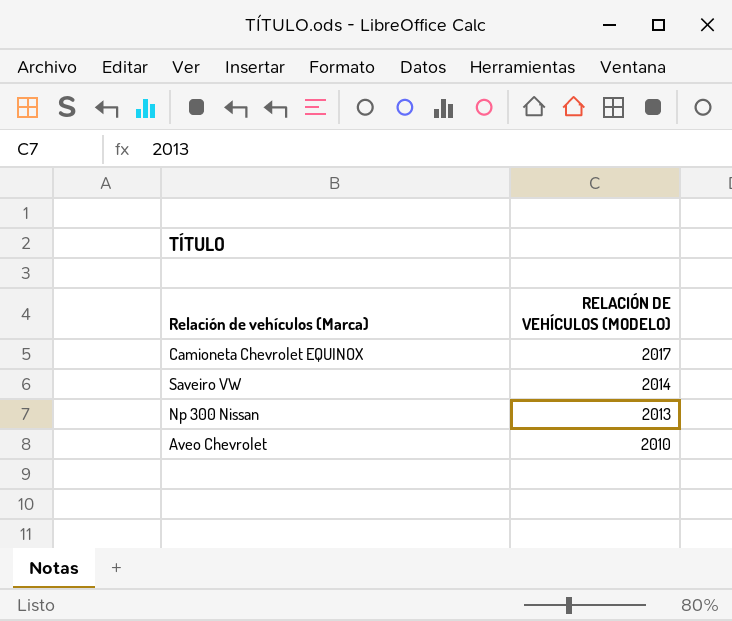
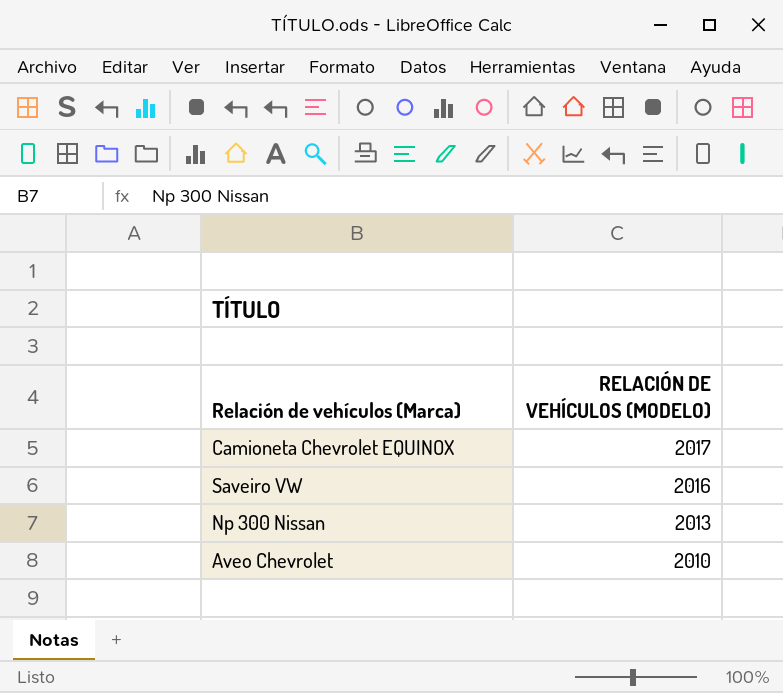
Saveiro VW | RELACIÓN DE VEHÍCULOS (MODELO): 2014 -> 2016

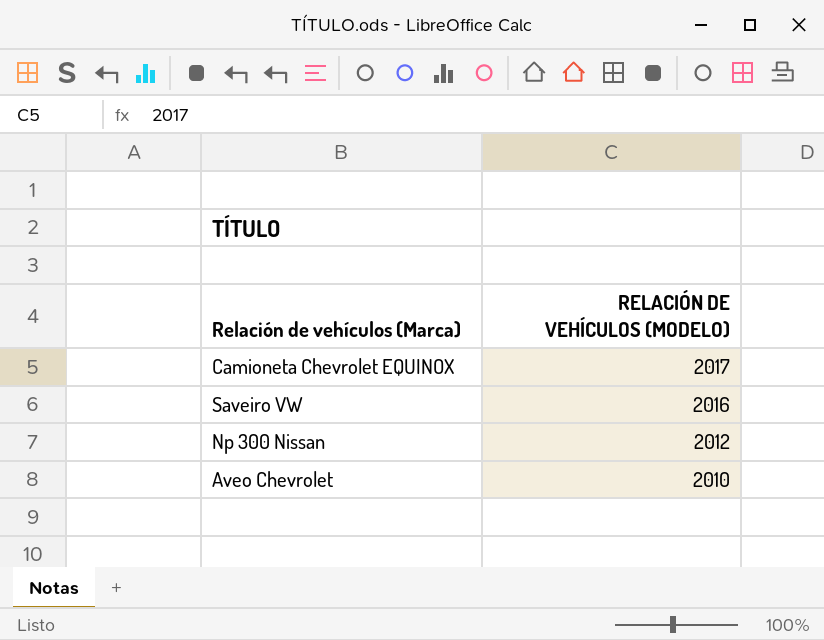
Np 300 Nissan | RELACIÓN DE VEHÍCULOS (MODELO): 2013 -> 2012

